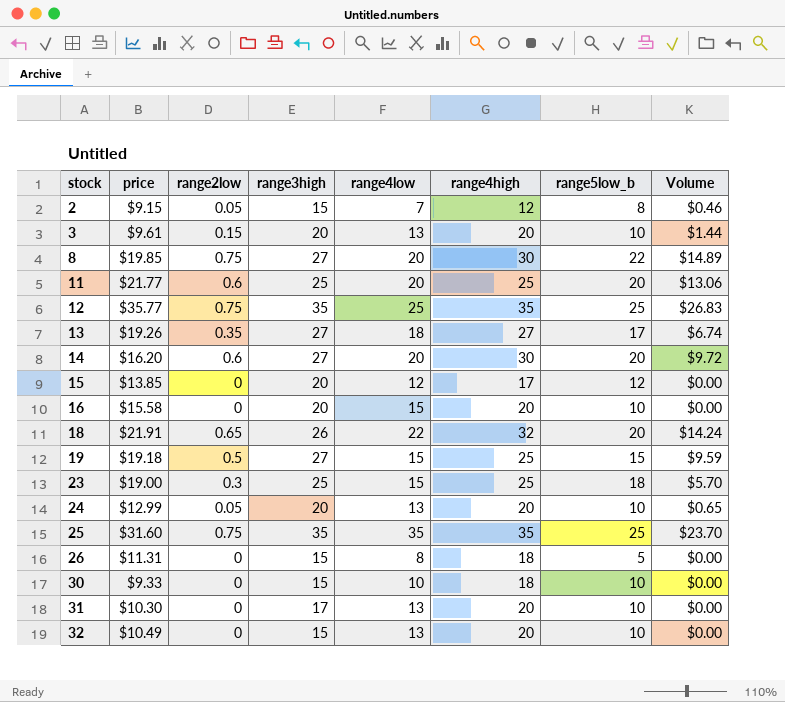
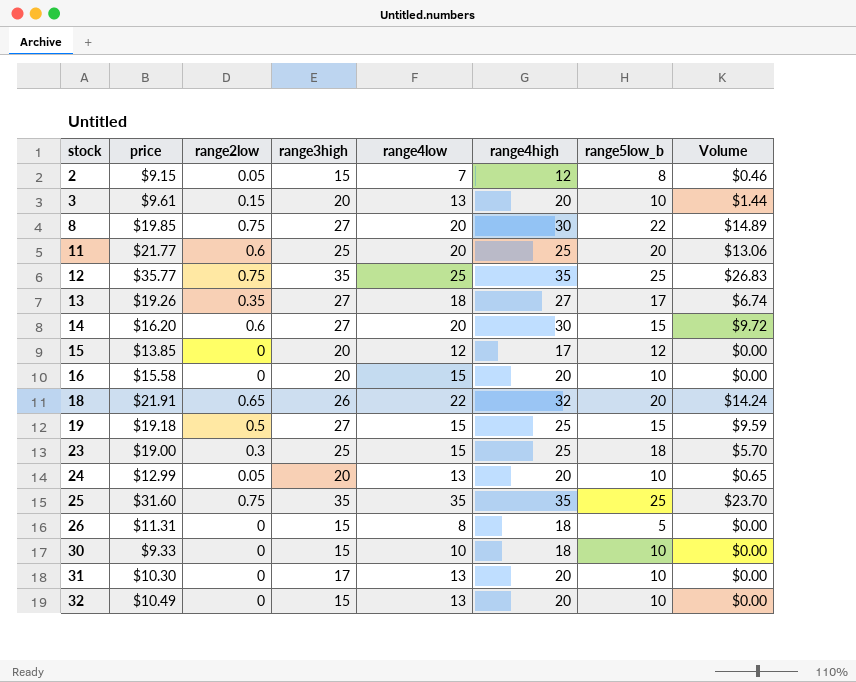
14 | range5low_b: 20 -> 15

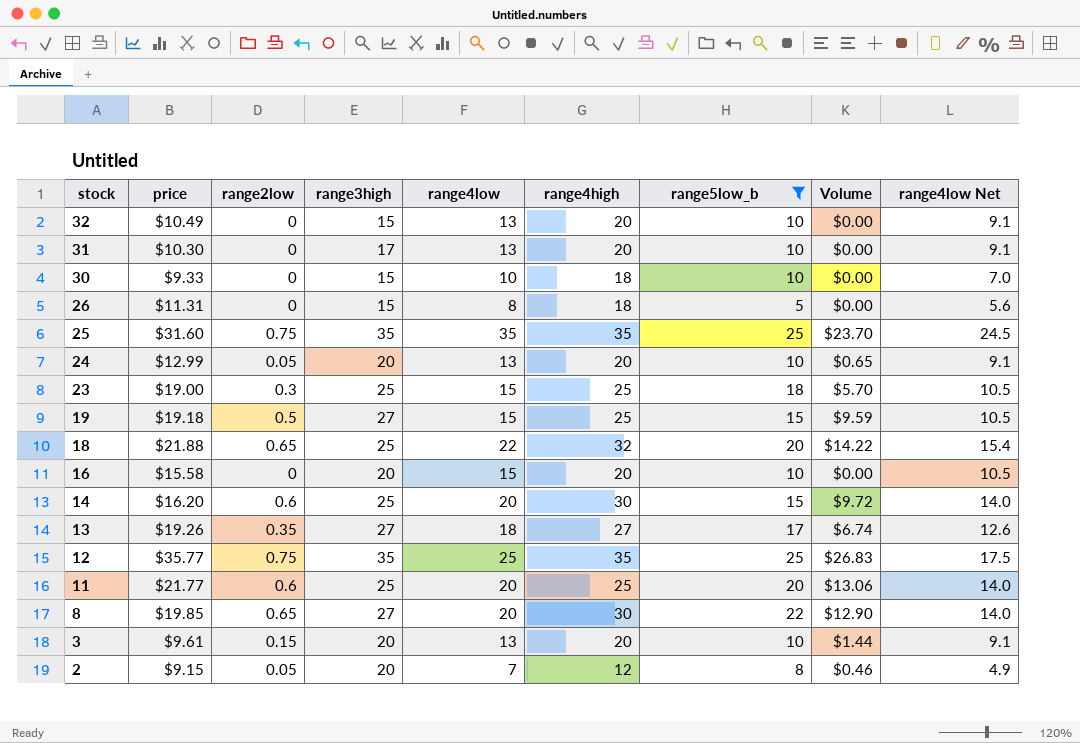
filter: none -> range5low_b != 12
row order: stock ascending -> stock descending
column range4low Net | formula: none -> [range4low] * 0.7
18 | price: $21.91 -> $21.88
18 | range3high: 26 -> 25
18 | Volume: $14.24 -> $14.22
14 | range3high: 27 -> 25
8 | range2low: 0.75 -> 0.65
8 | Volume: $14.89 -> $12.90
2 | range3high: 15 -> 20

